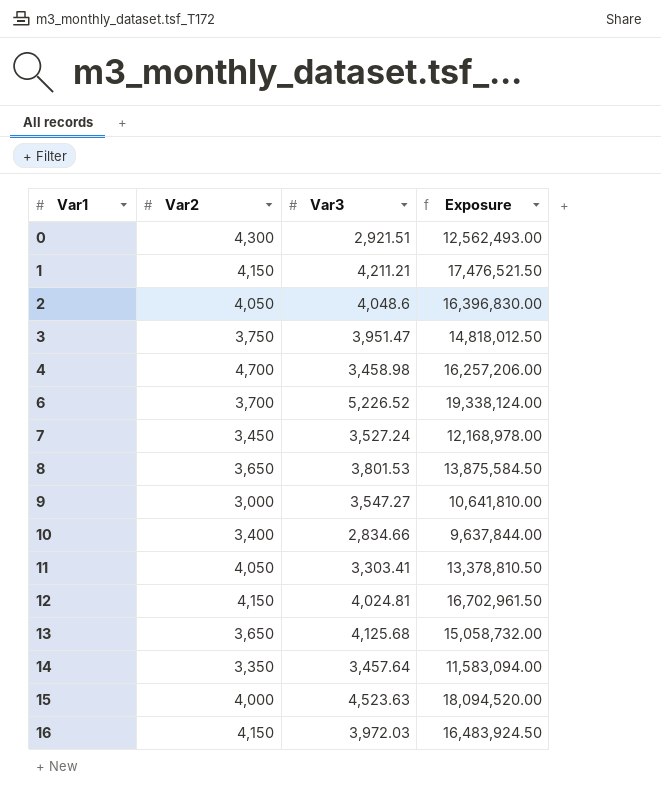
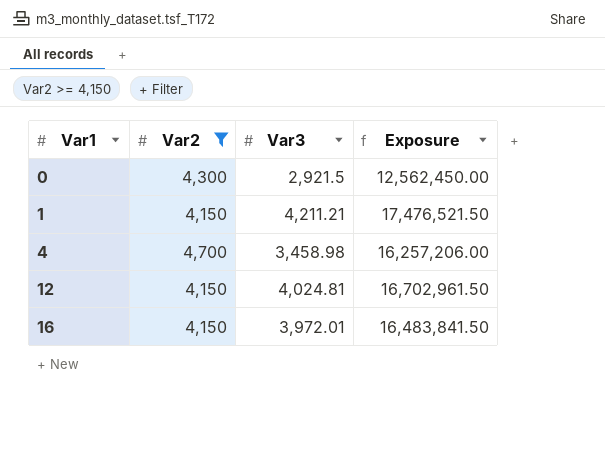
filter: none -> Var2 >= 4,150
0 | Var3: 2,921.51 -> 2,921.5
0 | Exposure: 12,562,493.00 -> 12,562,450.00
16 | Var3: 3,972.03 -> 3,972.01
16 | Exposure: 16,483,924.50 -> 16,483,841.50

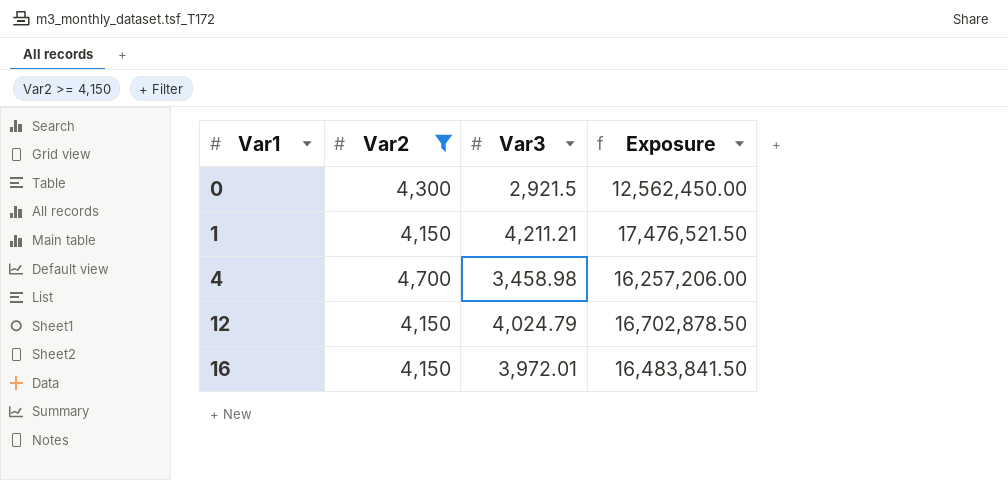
12 | Var3: 4,024.81 -> 4,024.79
12 | Exposure: 16,702,961.50 -> 16,702,878.50

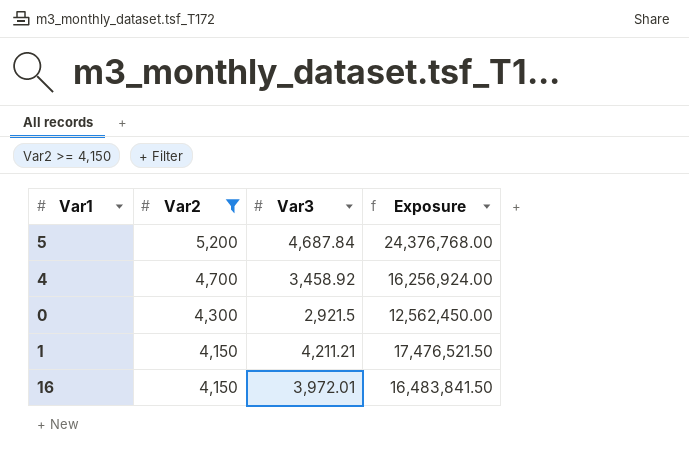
row order: Var1 ascending -> Var2 descending
row 12: 4,150 | 4,024.79 | 16,702,878.50 -> none
row 5: none -> 5,200 | 4,687.84 | 24,376,768.00
4 | Var3: 3,458.98 -> 3,458.92
4 | Exposure: 16,257,206.00 -> 16,256,924.00

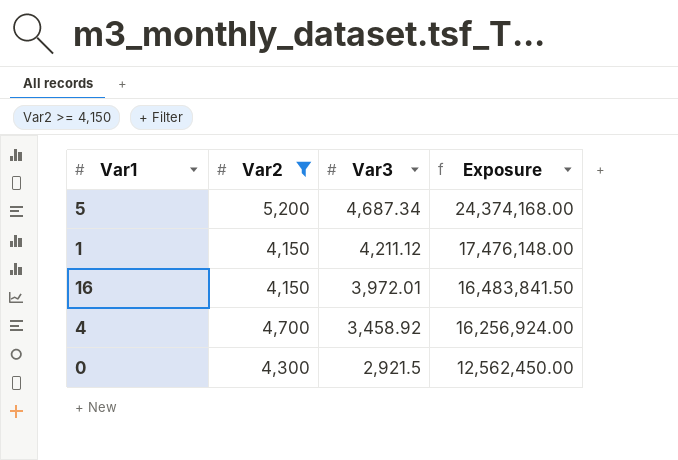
row order: Var2 descending -> Var3 descending
5 | Var3: 4,687.84 -> 4,687.34
5 | Exposure: 24,376,768.00 -> 24,374,168.00
1 | Var3: 4,211.21 -> 4,211.12
1 | Exposure: 17,476,521.50 -> 17,476,148.00

